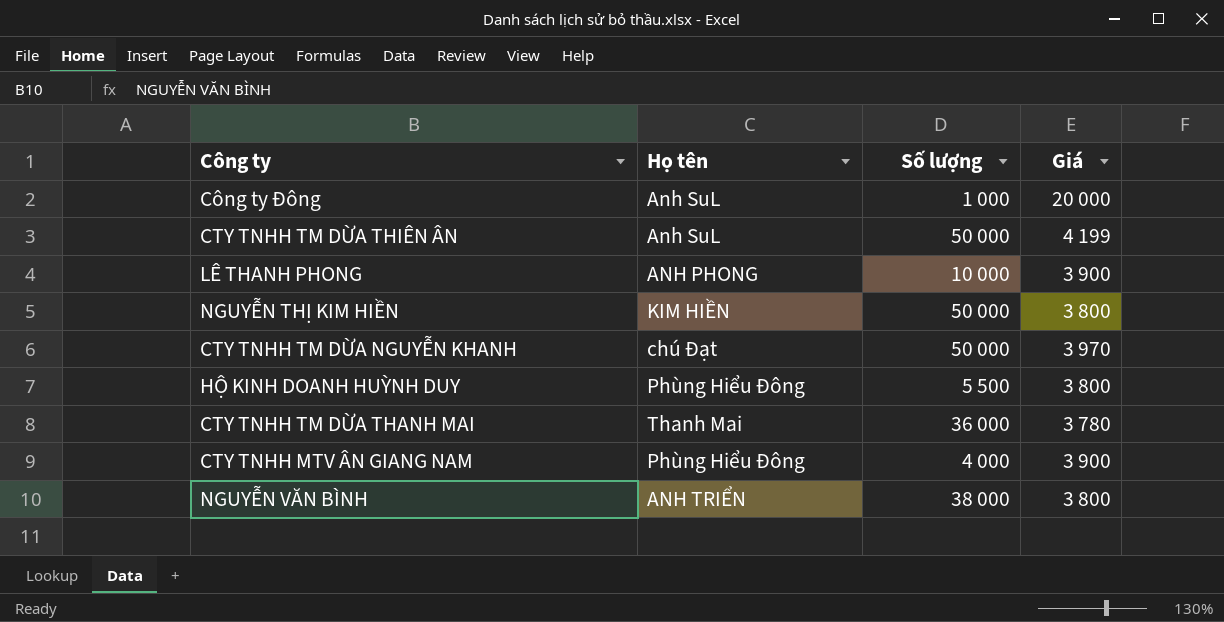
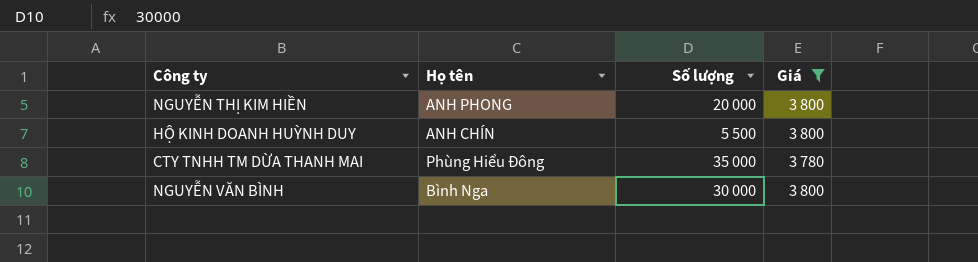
filter: none -> Giá <= 3 800
NGUYỄN THỊ KIM HIỀN | Họ tên: KIM HIỀN -> ANH PHONG
NGUYỄN THỊ KIM HIỀN | Số lượng: 50 000 -> 20 000
HỘ KINH DOANH HUỲNH DUY | Họ tên: Phùng Hiểu Đông -> ANH CHÍN
CTY TNHH TM DỪA THANH MAI | Họ tên: Thanh Mai -> Phùng Hiểu Đông
CTY TNHH TM DỪA THANH MAI | Số lượng: 36 000 -> 35 000
NGUYỄN VĂN BÌNH | Họ tên: ANH TRIỂN -> Bình Nga
NGUYỄN VĂN BÌNH | Số lượng: 38 000 -> 30 000

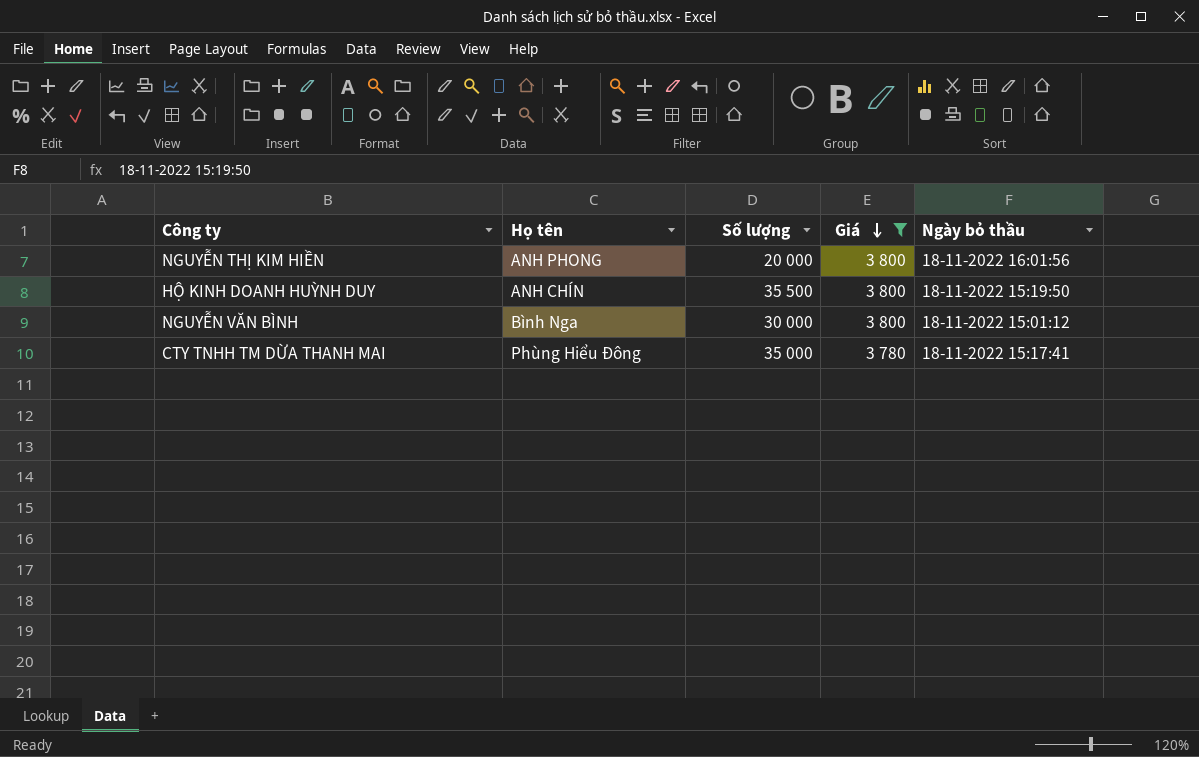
row order: none -> Giá descending
column Ngày bỏ thầu | position: none -> 5
HỘ KINH DOANH HUỲNH DUY | Số lượng: 5 500 -> 35 500

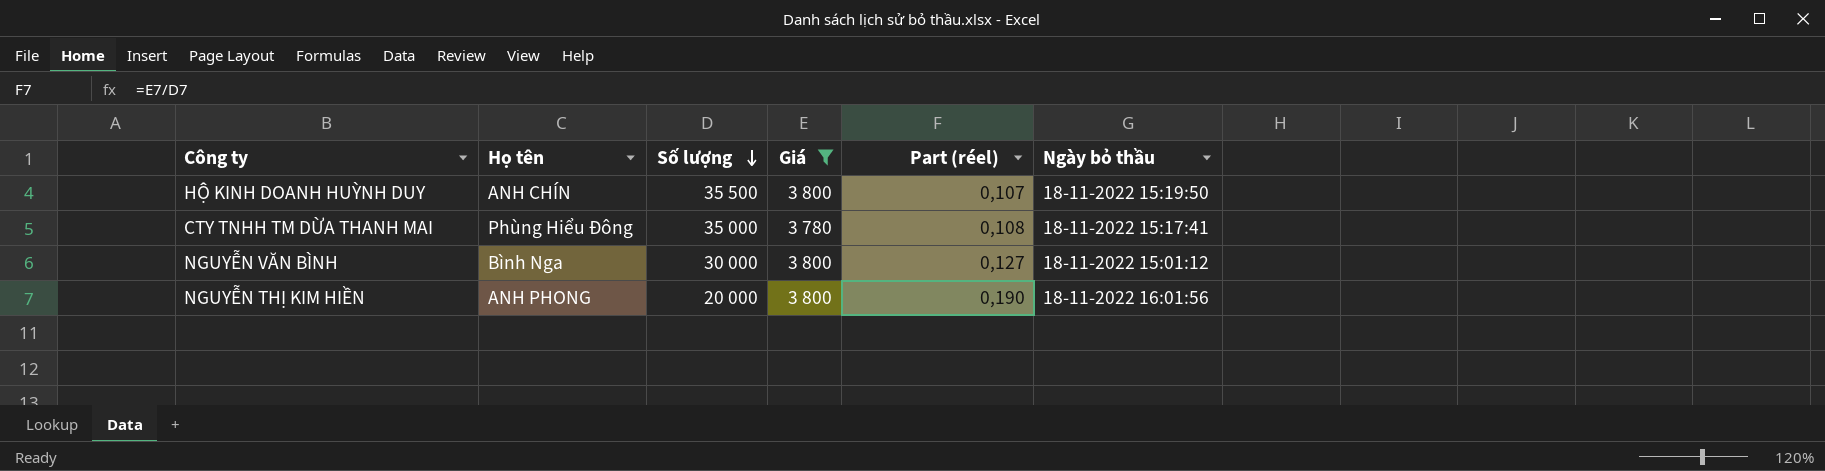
row order: Giá descending -> Số lượng descending
column Part (réel) | formula: none -> [Giá] / [Số lượng]

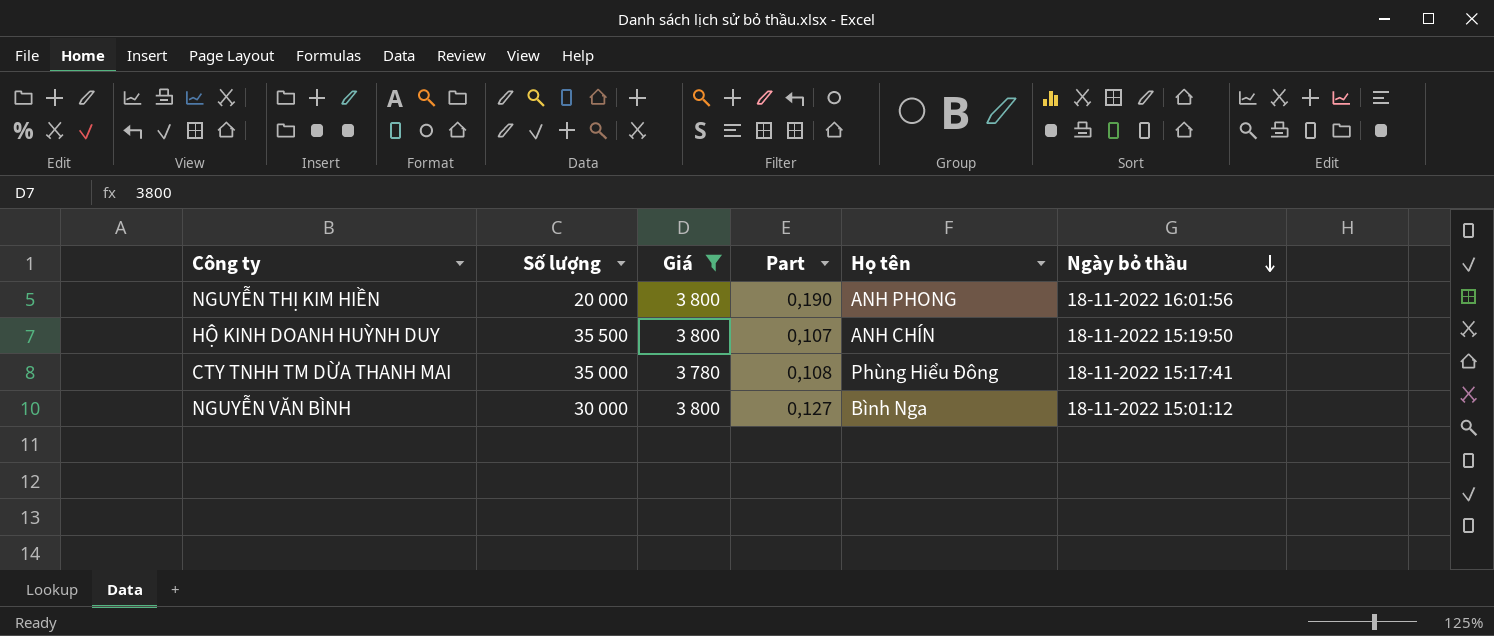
row order: Số lượng descending -> Ngày bỏ thầu descending
column name: Part (réel) -> Part
column Họ tên | position: 2 -> 5

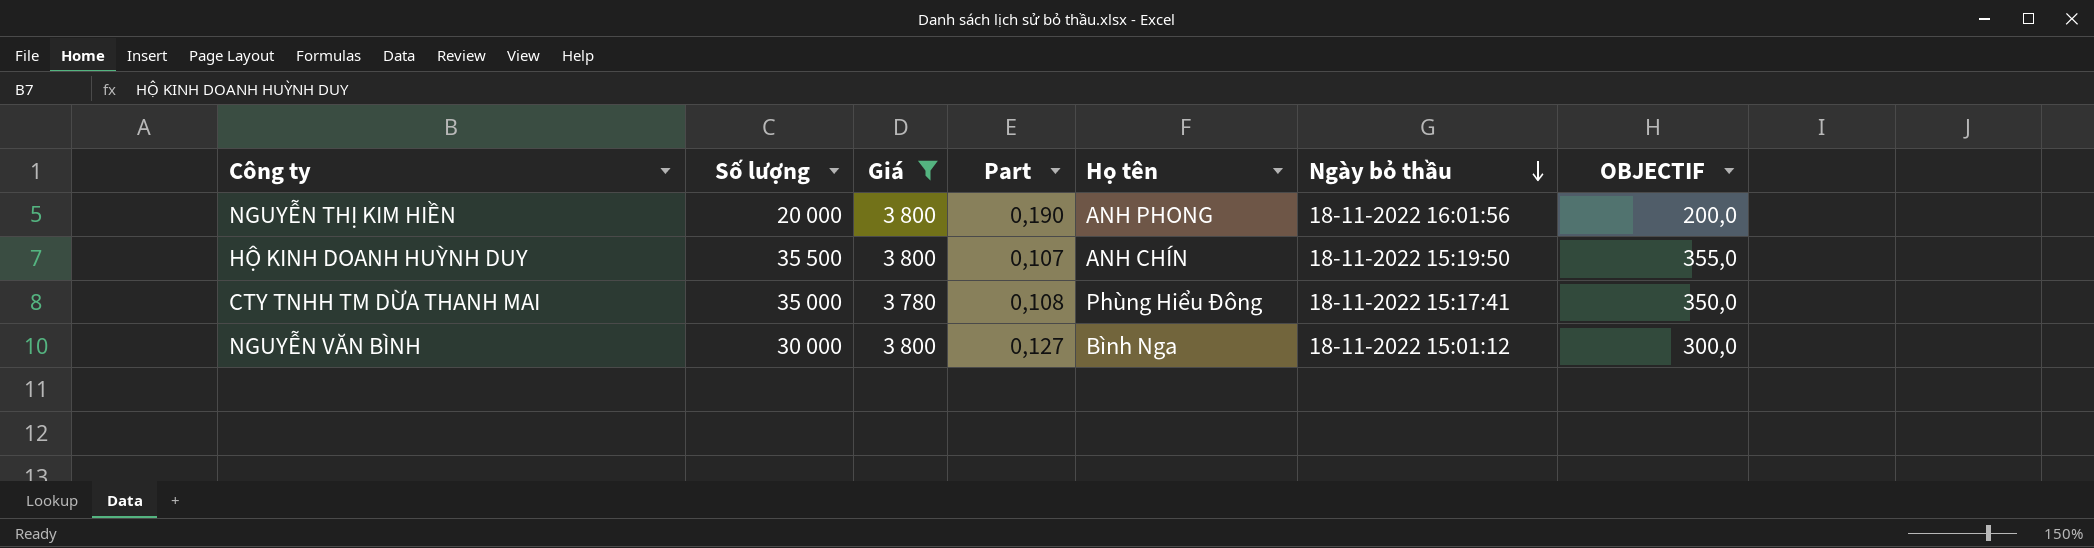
column OBJECTIF | formula: none -> [Số lượng] * 0,01

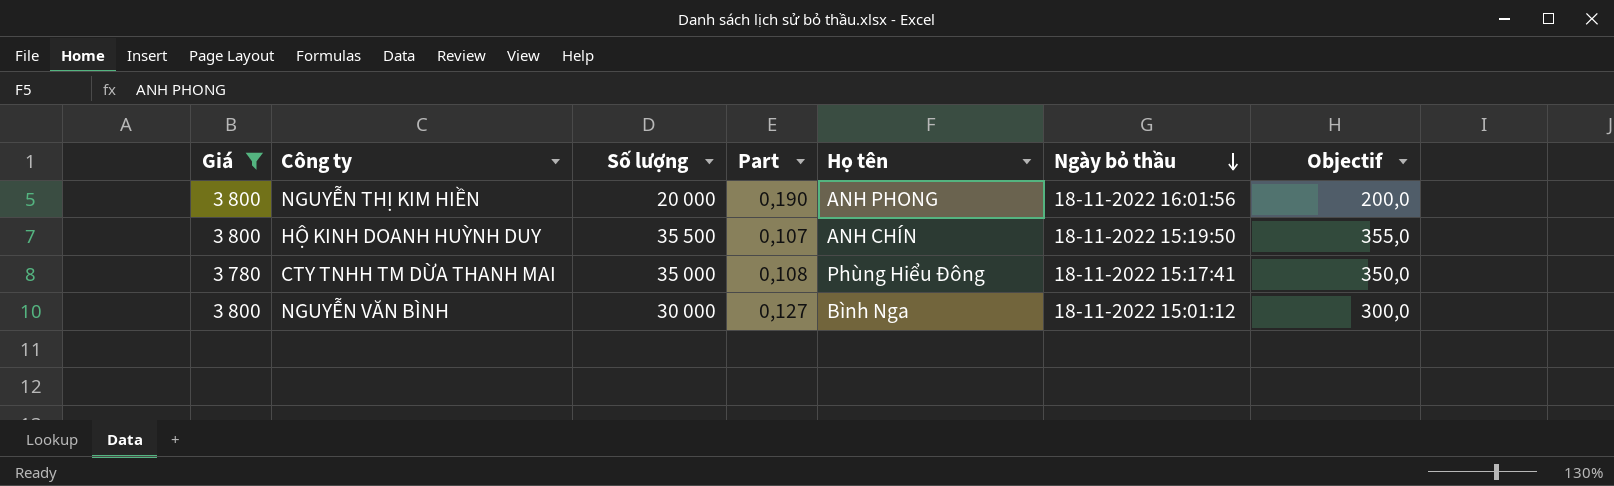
column Giá | position: 3 -> 1
column name: OBJECTIF -> Objectif

